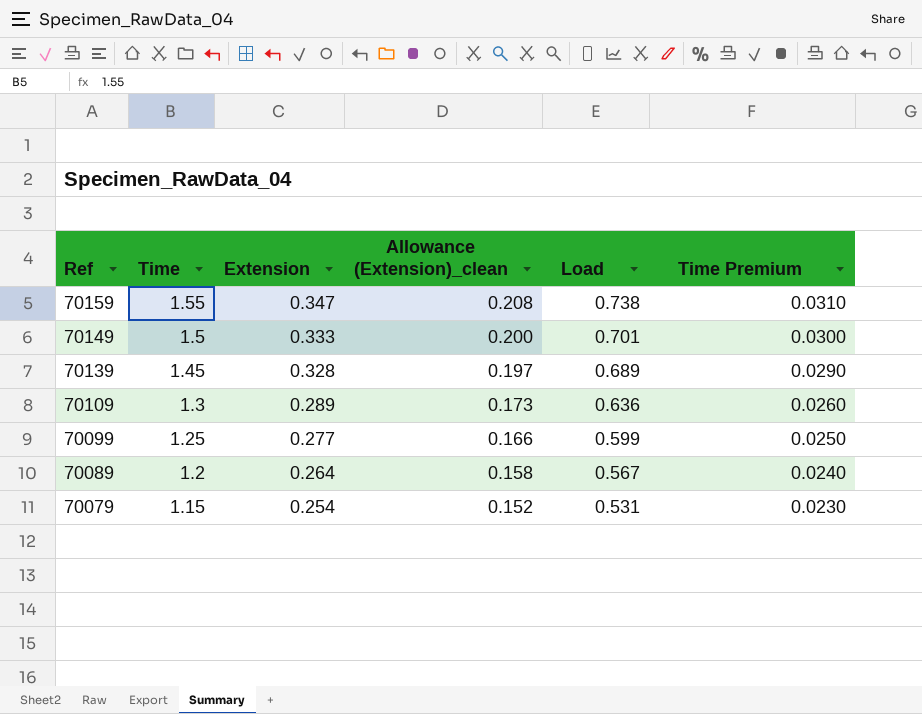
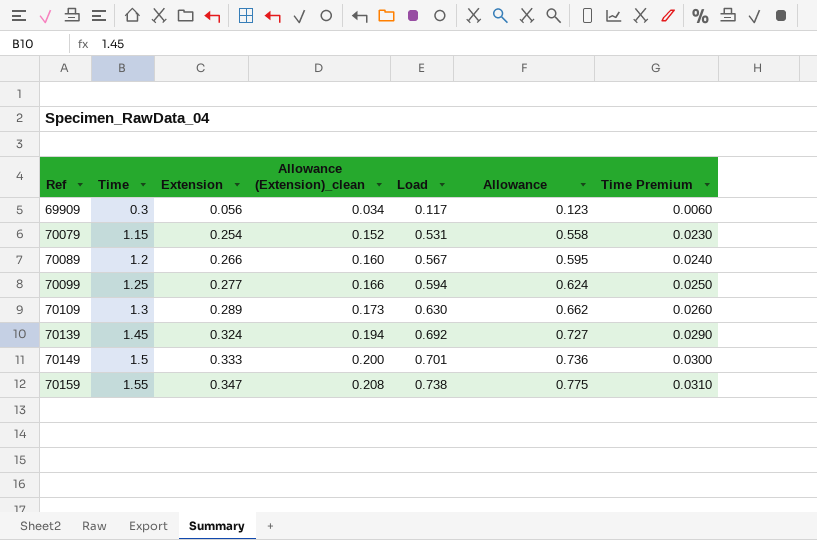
row order: Ref descending -> Ref ascending
column Allowance | formula: none -> [Load] * 1.05
row 69909: none -> 0.3 | 0.056 | 0.034 | 0.117 | 0.123 | 0.0060
70089 | Extension: 0.264 -> 0.266
70089 | Allowance (Extension)_clean: 0.158 -> 0.160
70099 | Load: 0.599 -> 0.594
70109 | Load: 0.636 -> 0.630
70139 | Extension: 0.328 -> 0.324
70139 | Allowance (Extension)_clean: 0.197 -> 0.194
70139 | Load: 0.689 -> 0.692

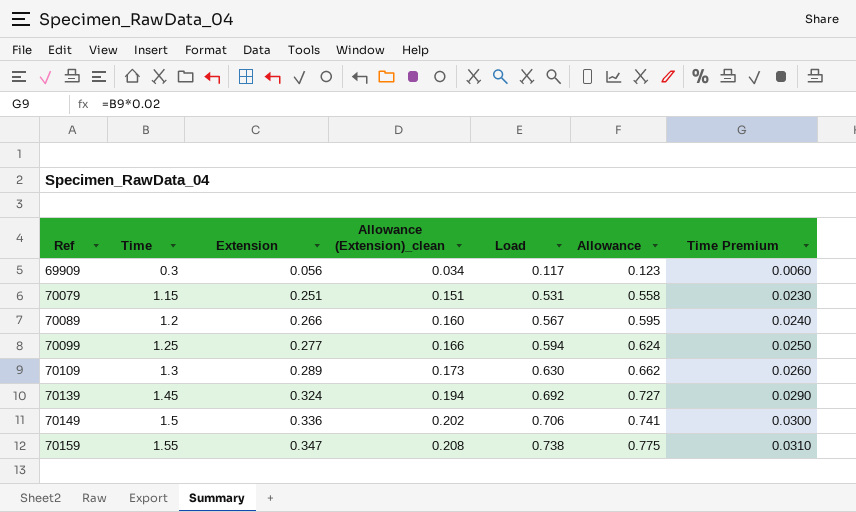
70079 | Extension: 0.254 -> 0.251
70079 | Allowance (Extension)_clean: 0.152 -> 0.151
70149 | Extension: 0.333 -> 0.336
70149 | Allowance (Extension)_clean: 0.200 -> 0.202
70149 | Load: 0.701 -> 0.706
70149 | Allowance: 0.736 -> 0.741

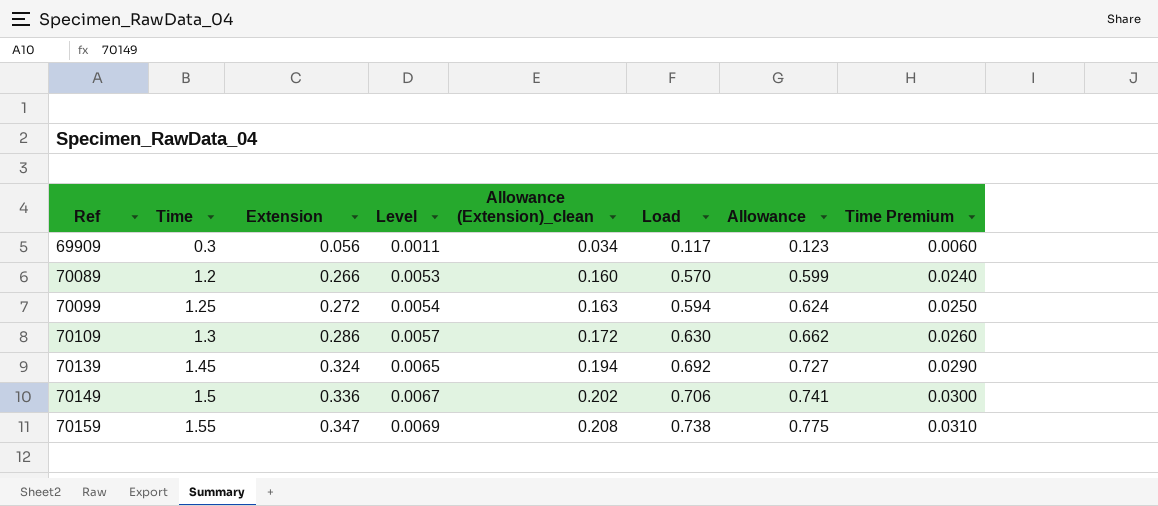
column Level | formula: none -> [Extension] * 0.02
row 70079: 1.15 | 0.251 | 0.151 | 0.531 | 0.558 | 0.0230 -> none
70089 | Load: 0.567 -> 0.570
70089 | Allowance: 0.595 -> 0.599
70099 | Extension: 0.277 -> 0.272
70099 | Allowance (Extension)_clean: 0.166 -> 0.163
70109 | Extension: 0.289 -> 0.286
70109 | Allowance (Extension)_clean: 0.173 -> 0.172

